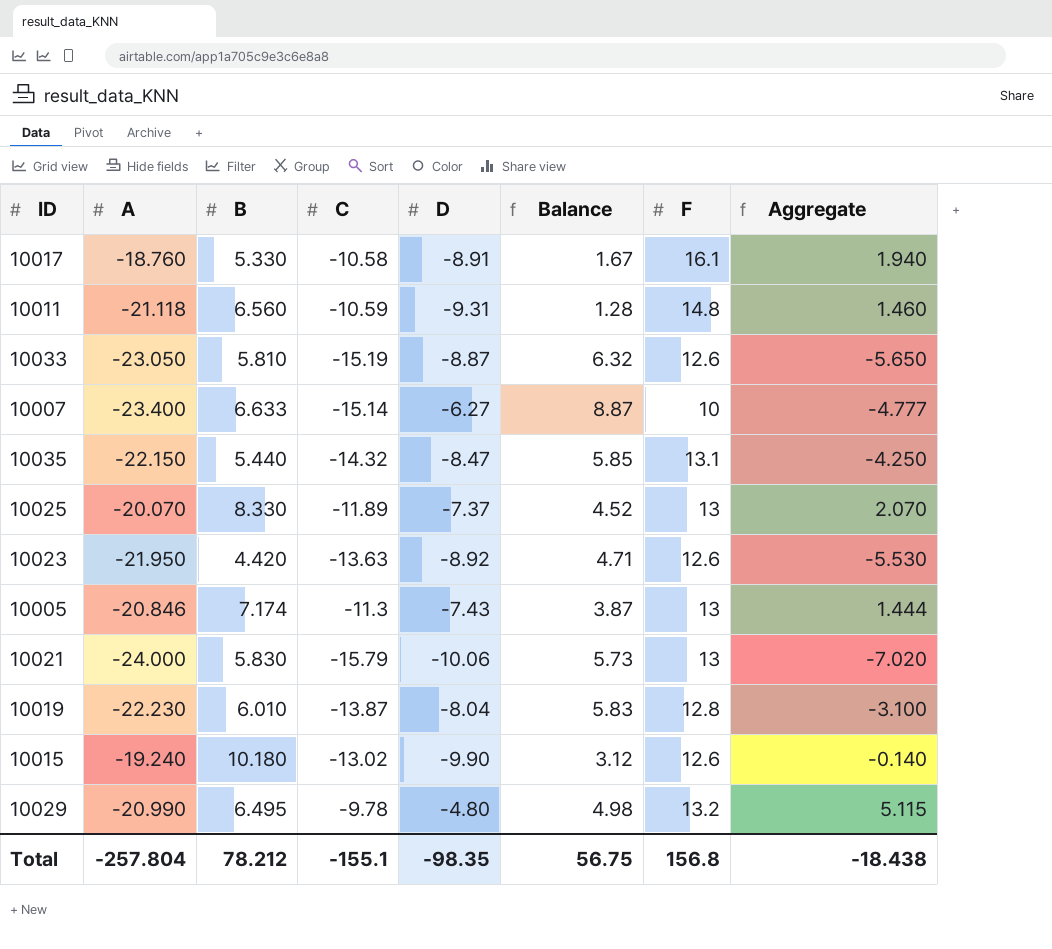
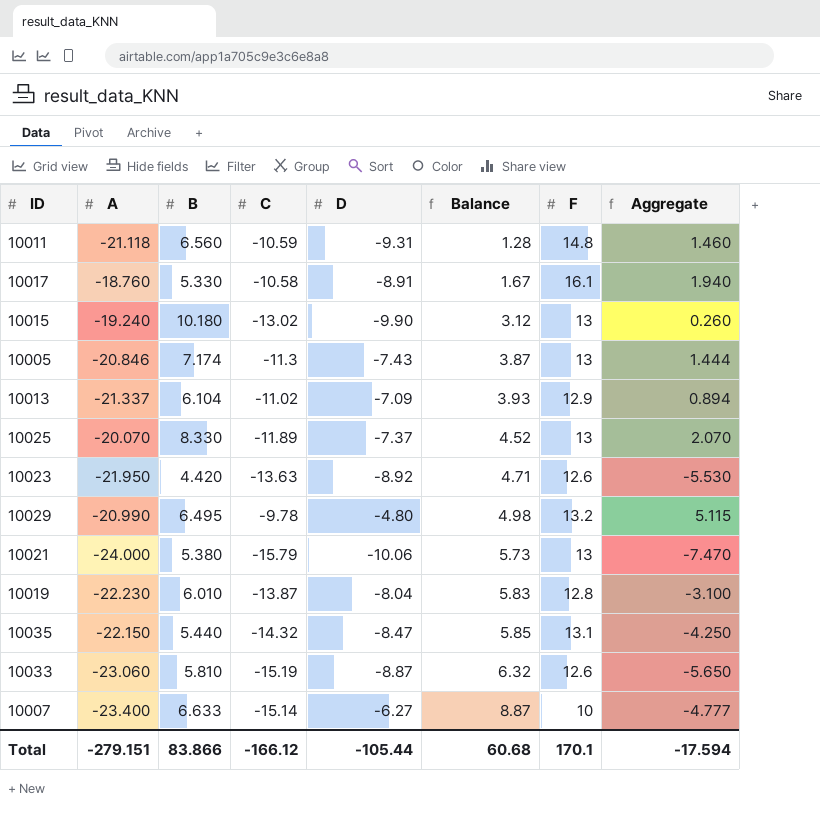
row order: none -> Balance ascending
10015 | F: 12.6 -> 13
10015 | Aggregate: -0.140 -> 0.260
row 10013: none -> -21.337 | 6.104 | -11.02 | -7.09 | 3.93 | 12.9 | 0.894
10021 | B: 5.830 -> 5.380
10021 | Aggregate: -7.020 -> -7.470
10033 | A: -23.050 -> -23.060
Total | A: -257.804 -> -279.151
Total | B: 78.212 -> 83.866
Total | C: -155.1 -> -166.12
Total | D: -98.35 -> -105.44
Total | Balance: 56.75 -> 60.68
Total | F: 156.8 -> 170.1
Total | Aggregate: -18.438 -> -17.594

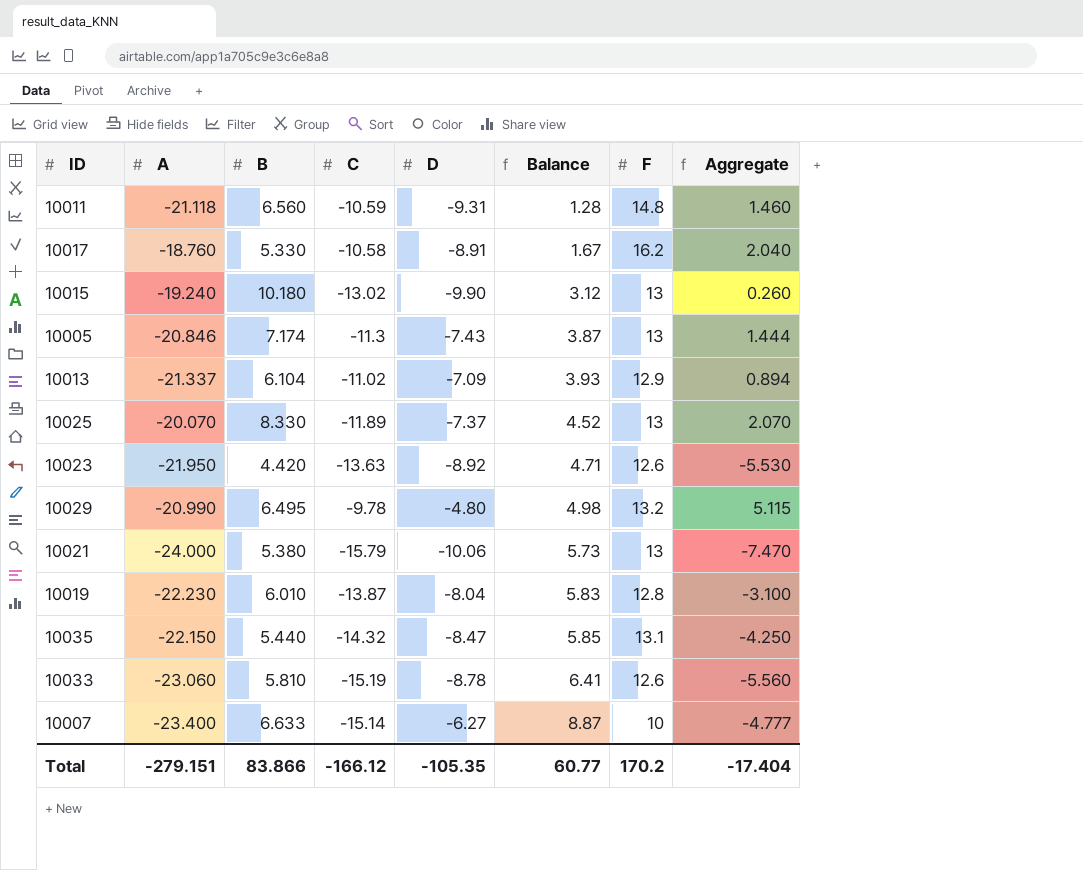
10017 | F: 16.1 -> 16.2
10017 | Aggregate: 1.940 -> 2.040
10033 | D: -8.87 -> -8.78
10033 | Balance: 6.32 -> 6.41
10033 | Aggregate: -5.650 -> -5.560
Total | D: -105.44 -> -105.35
Total | Balance: 60.68 -> 60.77
Total | F: 170.1 -> 170.2
Total | Aggregate: -17.594 -> -17.404

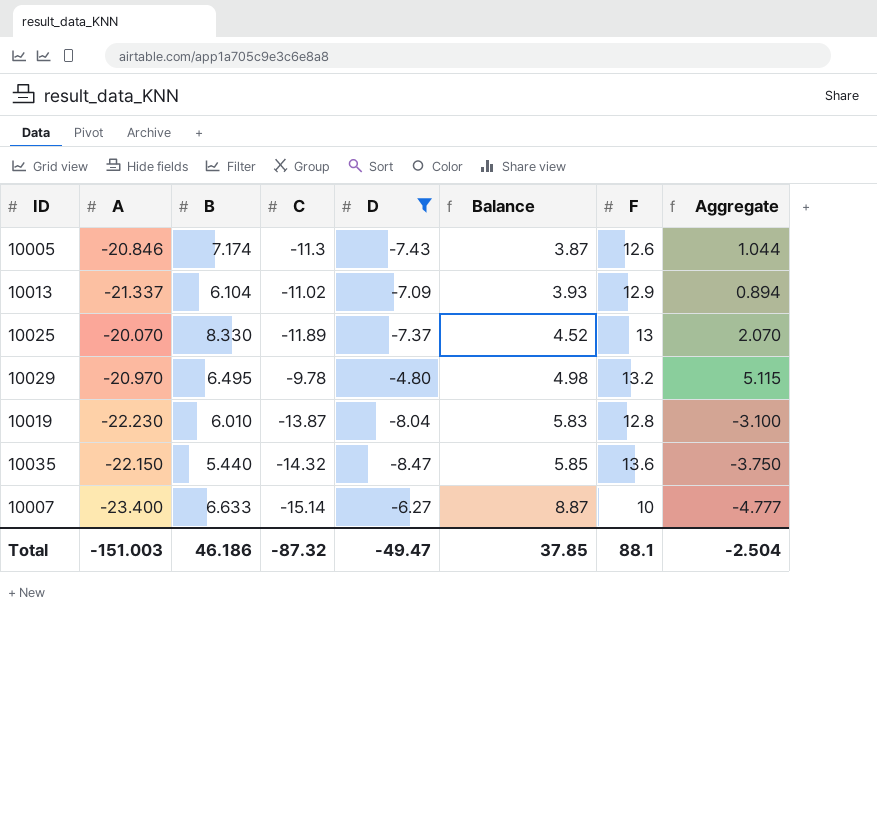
filter: none -> D >= -8.47
10005 | F: 13 -> 12.6
10005 | Aggregate: 1.444 -> 1.044
10029 | A: -20.990 -> -20.970
10035 | F: 13.1 -> 13.6
10035 | Aggregate: -4.250 -> -3.750
Total | A: -279.151 -> -151.003
Total | B: 83.866 -> 46.186
Total | C: -166.12 -> -87.32
Total | D: -105.35 -> -49.47
Total | Balance: 60.77 -> 37.85
Total | F: 170.2 -> 88.1
Total | Aggregate: -17.404 -> -2.504

